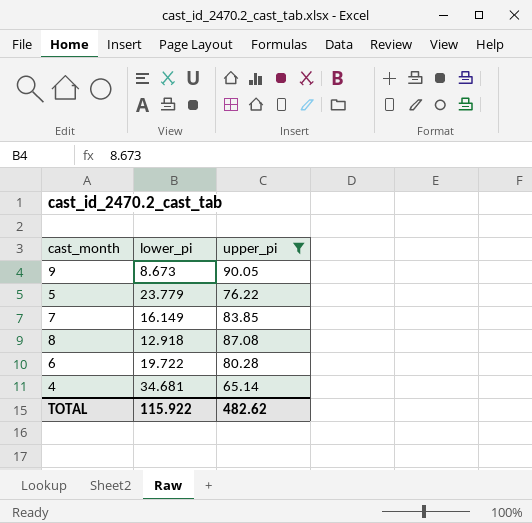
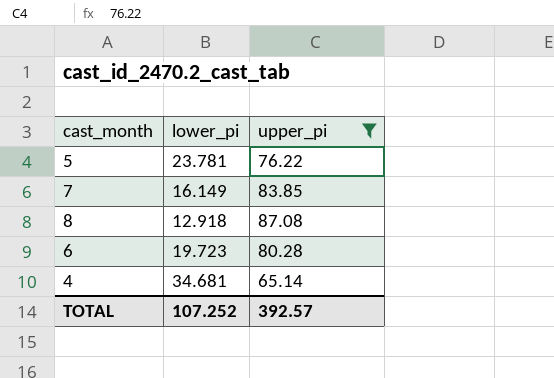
row 9: 8.673 | 90.05 -> none
5 | lower_pi: 23.779 -> 23.781
6 | lower_pi: 19.722 -> 19.723
TOTAL | lower_pi: 115.922 -> 107.252
TOTAL | upper_pi: 482.62 -> 392.57

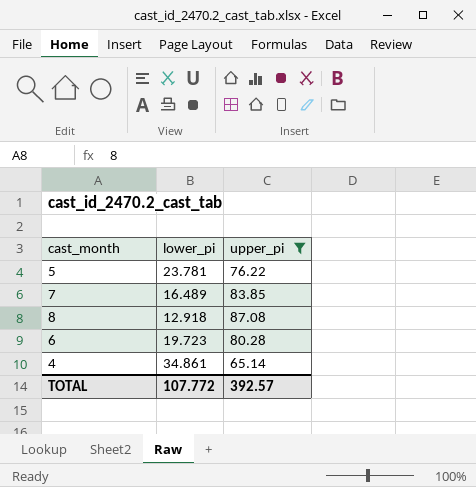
7 | lower_pi: 16.149 -> 16.489
4 | lower_pi: 34.681 -> 34.861
TOTAL | lower_pi: 107.252 -> 107.772

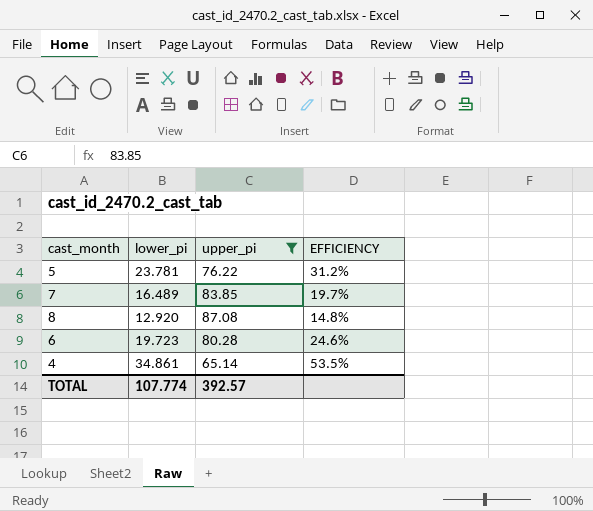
column EFFICIENCY | formula: none -> [lower_pi] / [upper_pi]
8 | lower_pi: 12.918 -> 12.920
TOTAL | lower_pi: 107.772 -> 107.774

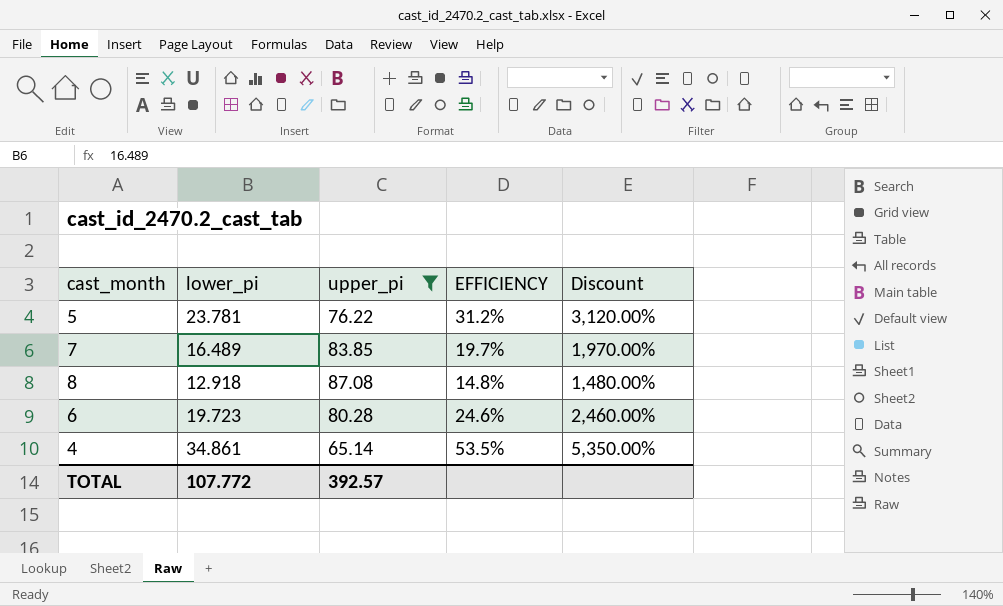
column Discount | formula: none -> [EFFICIENCY] * 100
8 | lower_pi: 12.920 -> 12.918
TOTAL | lower_pi: 107.774 -> 107.772

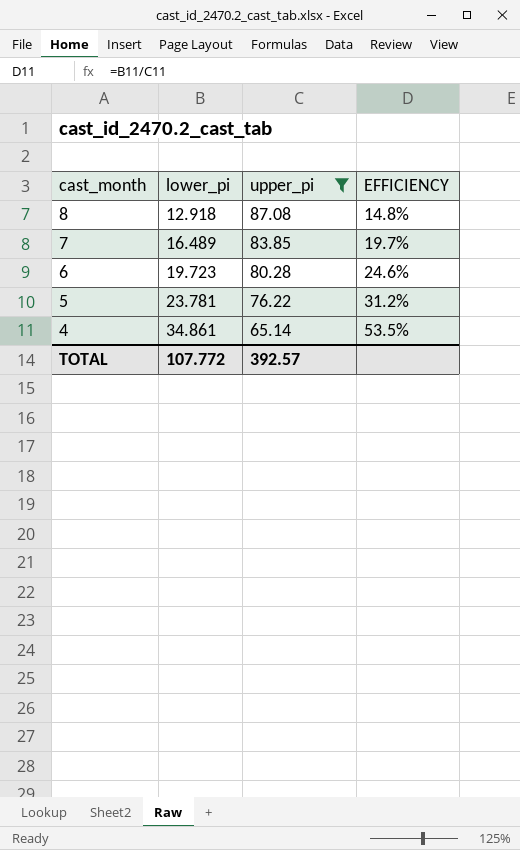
row order: none -> cast_month descending
column Discount | formula: [EFFICIENCY] * 100 -> none

